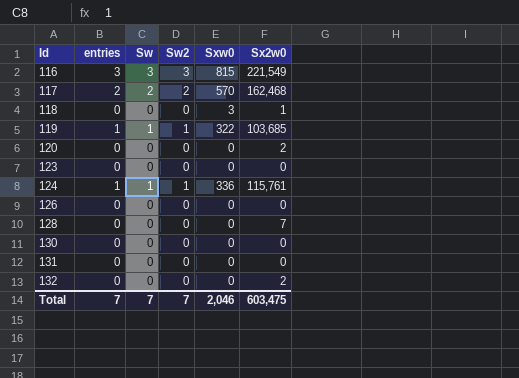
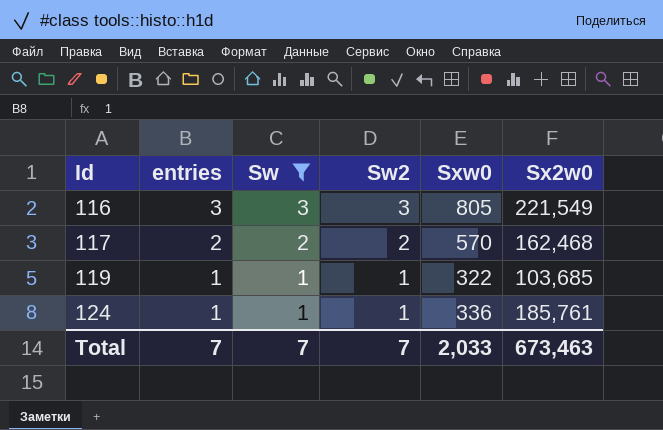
filter: none -> Sw != 0
116 | Sxw0: 815 -> 805
124 | Sx2w0: 115,761 -> 185,761
Total | Sxw0: 2,046 -> 2,033
Total | Sx2w0: 603,475 -> 673,463

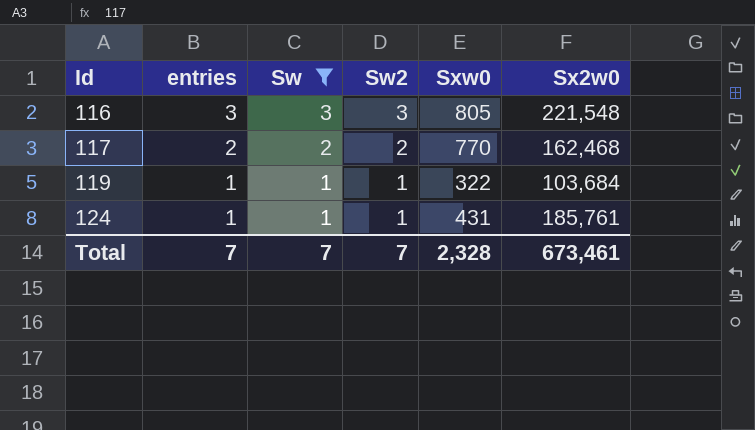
116 | Sx2w0: 221,549 -> 221,548
117 | Sxw0: 570 -> 770
119 | Sx2w0: 103,685 -> 103,684
124 | Sxw0: 336 -> 431
Total | Sxw0: 2,033 -> 2,328
Total | Sx2w0: 673,463 -> 673,461

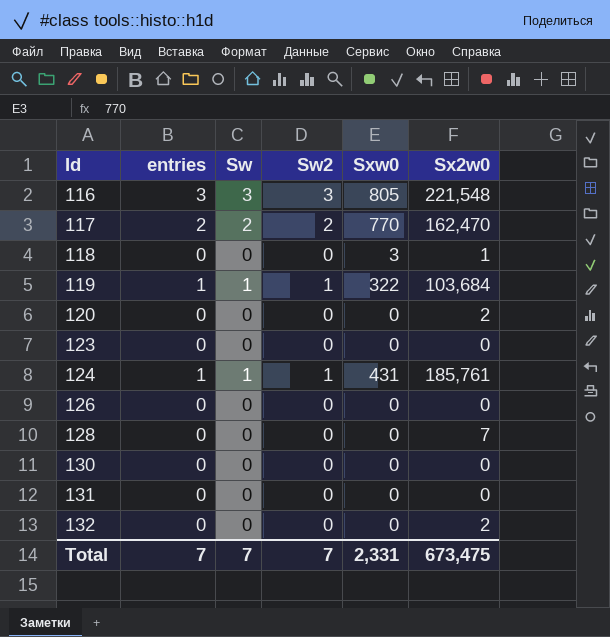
filter: Sw != 0 -> none
117 | Sx2w0: 162,468 -> 162,470
Total | Sxw0: 2,328 -> 2,331
Total | Sx2w0: 673,461 -> 673,475

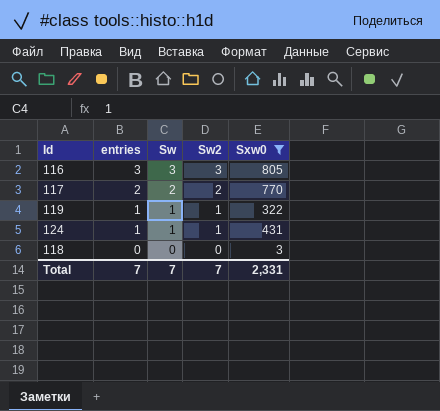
filter: none -> Sxw0 != 0
row order: Id ascending -> entries descending
column Sx2w0 | position: 6 -> none

